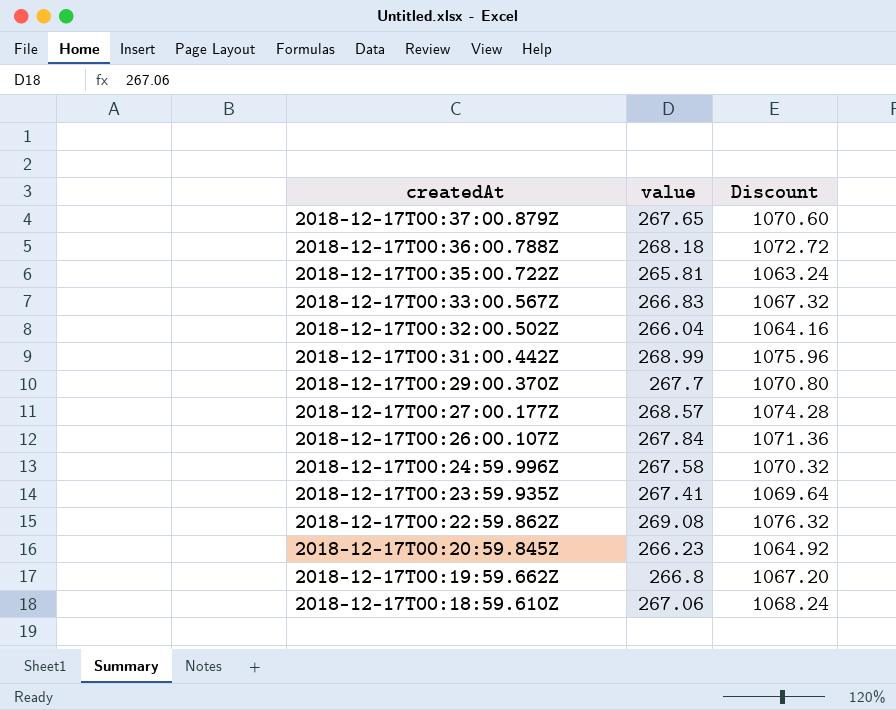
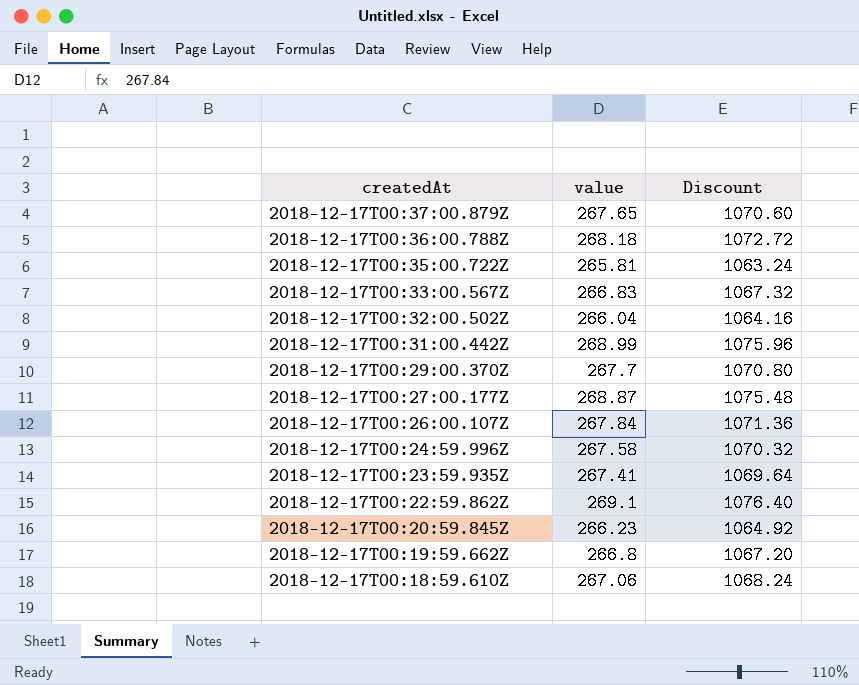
2018-12-17T00:27:00.177Z | value: 268.57 -> 268.87
2018-12-17T00:27:00.177Z | Discount: 1074.28 -> 1075.48
2018-12-17T00:22:59.862Z | value: 269.08 -> 269.1
2018-12-17T00:22:59.862Z | Discount: 1076.32 -> 1076.40

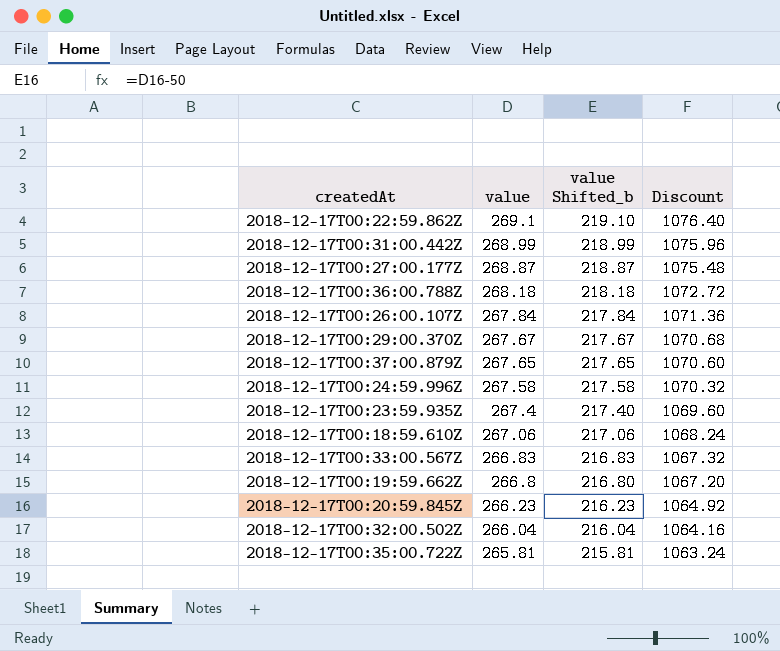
row order: createdAt descending -> value descending
column value Shifted_b | formula: none -> [value] - 50
2018-12-17T00:29:00.370Z | value: 267.7 -> 267.67
2018-12-17T00:29:00.370Z | Discount: 1070.80 -> 1070.68
2018-12-17T00:23:59.935Z | value: 267.41 -> 267.4
2018-12-17T00:23:59.935Z | Discount: 1069.64 -> 1069.60

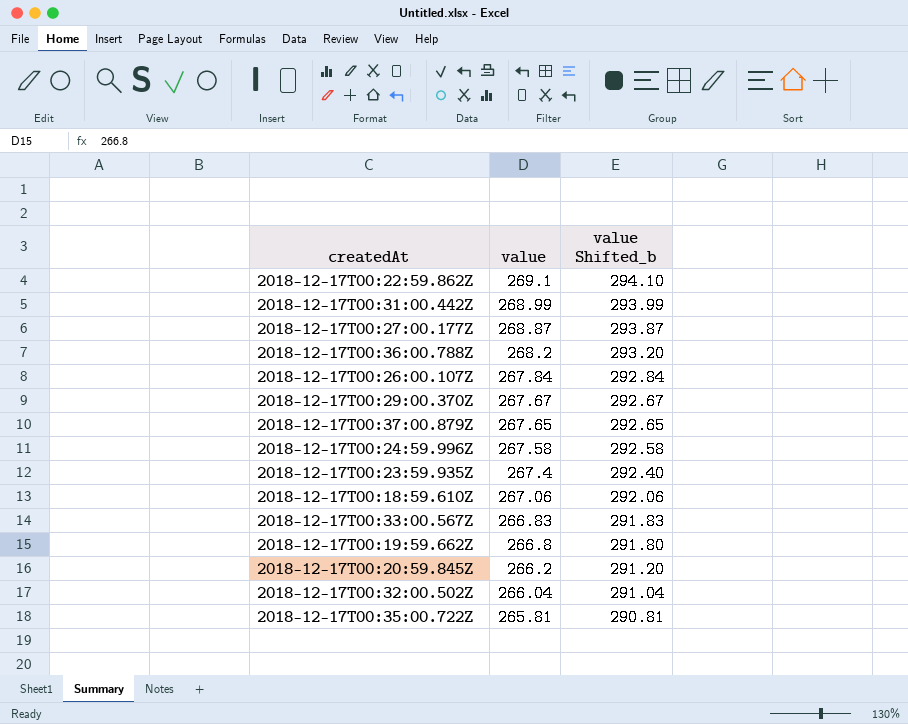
column Discount | formula: [value] * 4 -> none
column value Shifted_b | formula: [value] - 50 -> [value] + 25
2018-12-17T00:36:00.788Z | value: 268.18 -> 268.2
2018-12-17T00:20:59.845Z | value: 266.23 -> 266.2

